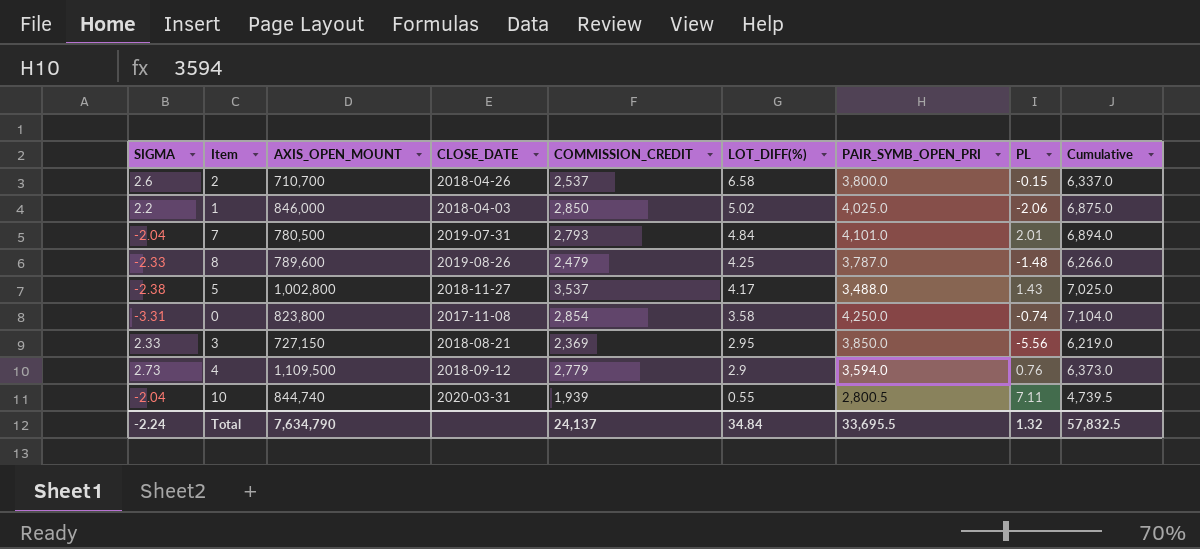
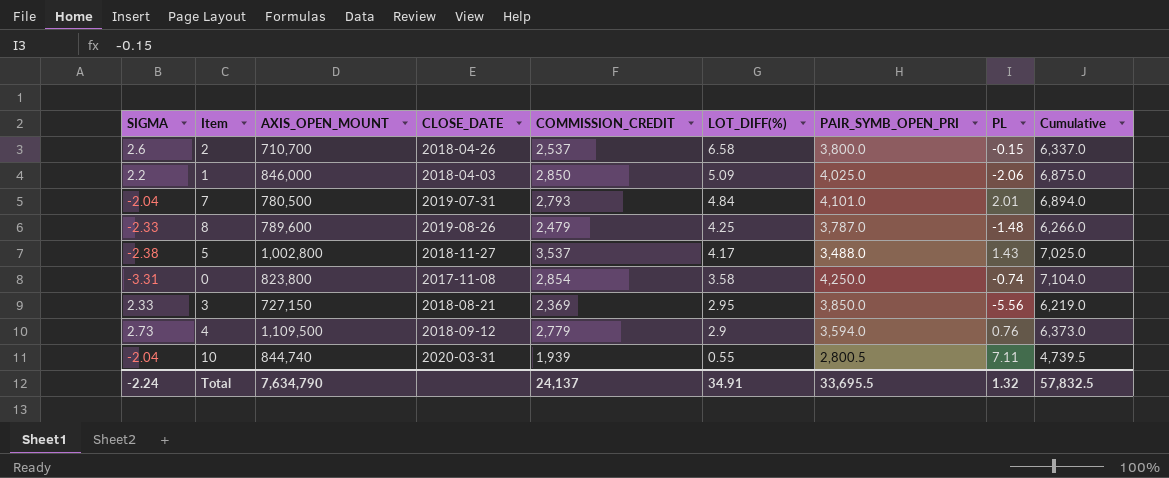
1 | LOT_DIFF(%): 5.02 -> 5.09
Total | LOT_DIFF(%): 34.84 -> 34.91

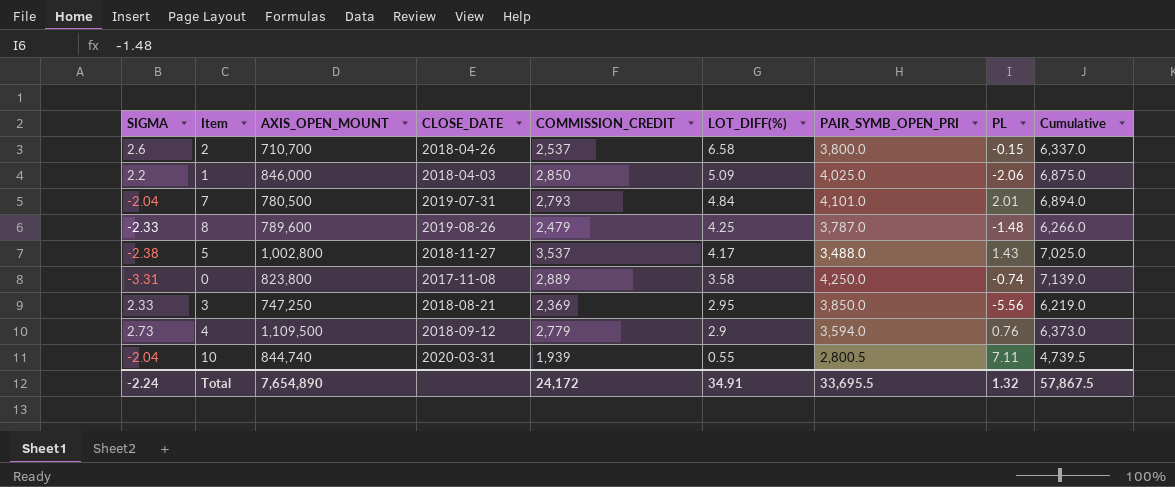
0 | COMMISSION_CREDIT: 2,854 -> 2,889
0 | Cumulative: 7,104.0 -> 7,139.0
3 | AXIS_OPEN_MOUNT: 727,150 -> 747,250
Total | AXIS_OPEN_MOUNT: 7,634,790 -> 7,654,890
Total | COMMISSION_CREDIT: 24,137 -> 24,172
Total | Cumulative: 57,832.5 -> 57,867.5

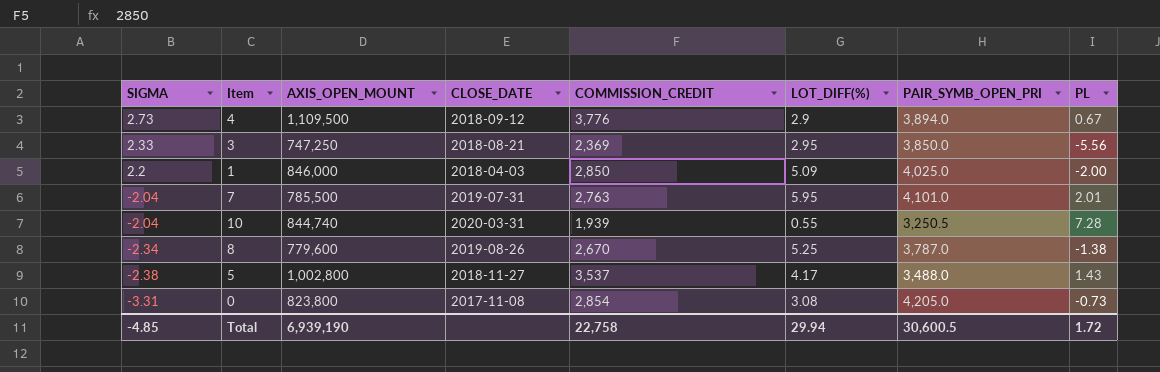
row order: LOT_DIFF(%) descending -> SIGMA descending
column Cumulative | formula: [COMMISSION_CREDIT] + [PAIR_SYMB_OPEN_PRI] -> none
row 2: 2.6 | 710,700 | 2018-04-26 | 2,537 | 6.58 | 3,800.0 | -0.15 | 6,337.0 -> none
4 | COMMISSION_CREDIT: 2,779 -> 3,776
4 | PAIR_SYMB_OPEN_PRI: 3,594.0 -> 3,894.0
4 | PL: 0.76 -> 0.67
1 | PL: -2.06 -> -2.00
7 | AXIS_OPEN_MOUNT: 780,500 -> 785,500
7 | COMMISSION_CREDIT: 2,793 -> 2,763
7 | LOT_DIFF(%): 4.84 -> 5.95
10 | PAIR_SYMB_OPEN_PRI: 2,800.5 -> 3,250.5
10 | PL: 7.11 -> 7.28
8 | SIGMA: -2.33 -> -2.34
8 | AXIS_OPEN_MOUNT: 789,600 -> 779,600
8 | COMMISSION_CREDIT: 2,479 -> 2,670
8 | LOT_DIFF(%): 4.25 -> 5.25
8 | PL: -1.48 -> -1.38
0 | COMMISSION_CREDIT: 2,889 -> 2,854
0 | LOT_DIFF(%): 3.58 -> 3.08
0 | PAIR_SYMB_OPEN_PRI: 4,250.0 -> 4,205.0
0 | PL: -0.74 -> -0.73
Total | SIGMA: -2.24 -> -4.85
Total | AXIS_OPEN_MOUNT: 7,654,890 -> 6,939,190
Total | COMMISSION_CREDIT: 24,172 -> 22,758
Total | LOT_DIFF(%): 34.91 -> 29.94
Total | PAIR_SYMB_OPEN_PRI: 33,695.5 -> 30,600.5
Total | PL: 1.32 -> 1.72

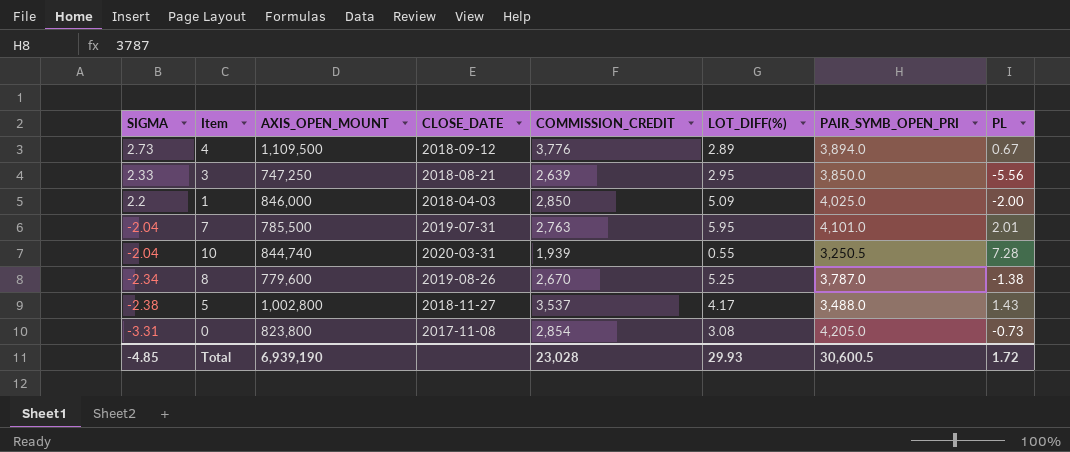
4 | LOT_DIFF(%): 2.9 -> 2.89
3 | COMMISSION_CREDIT: 2,369 -> 2,639
Total | COMMISSION_CREDIT: 22,758 -> 23,028
Total | LOT_DIFF(%): 29.94 -> 29.93

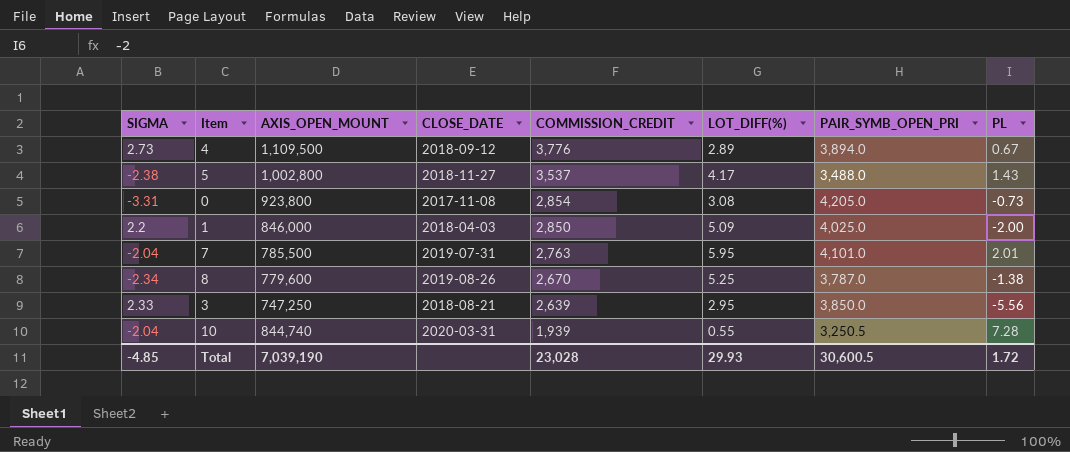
row order: SIGMA descending -> COMMISSION_CREDIT descending
0 | AXIS_OPEN_MOUNT: 823,800 -> 923,800
Total | AXIS_OPEN_MOUNT: 6,939,190 -> 7,039,190

